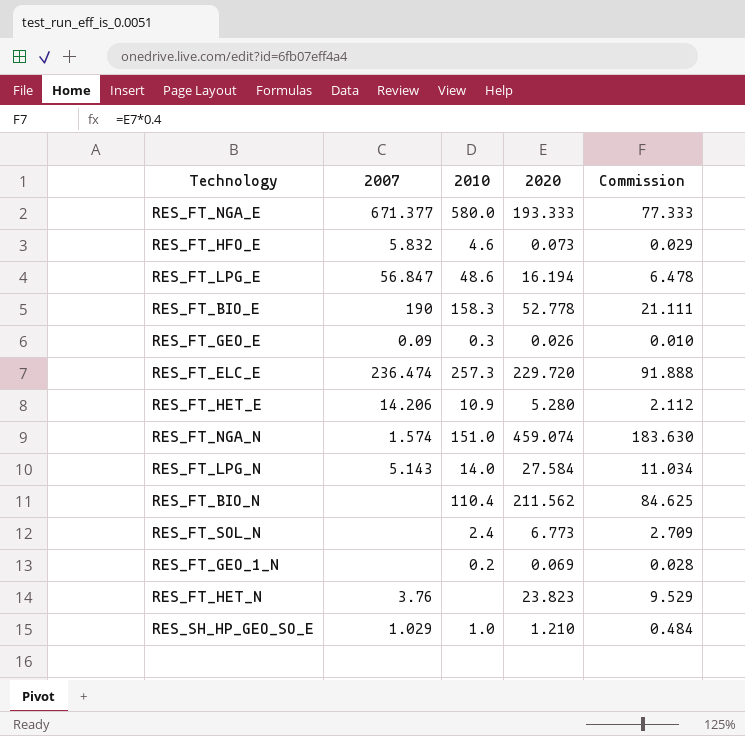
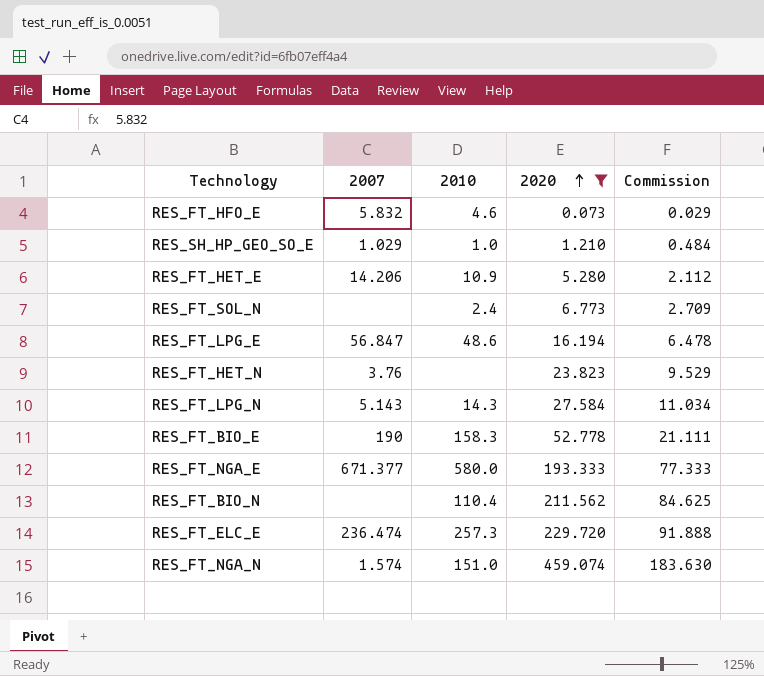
filter: none -> 2020 >= 0.073
row order: none -> 2020 ascending
RES_FT_LPG_N | 2010: 14.0 -> 14.3

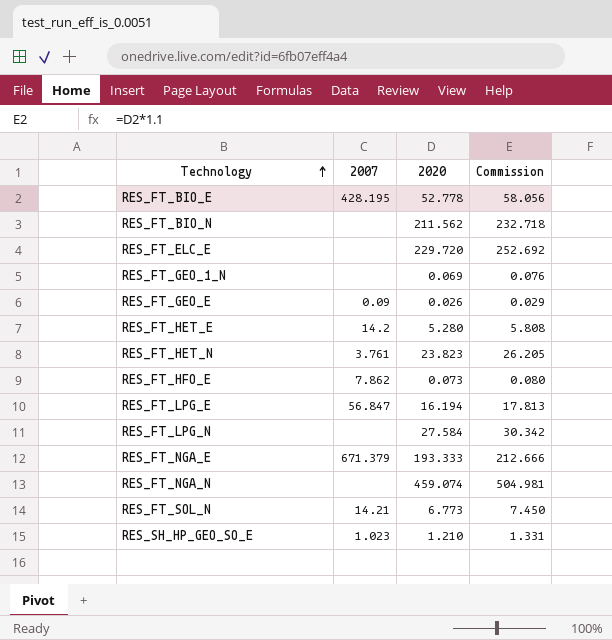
filter: 2020 >= 0.073 -> none
row order: 2020 ascending -> Technology ascending
column 2010 | position: 3 -> none
column Commission | formula: [2020] * 0.4 -> [2020] * 1.1
RES_FT_BIO_E | 2007: 190 -> 428.195
RES_FT_ELC_E | 2007: 236.474 -> none
RES_FT_HET_E | 2007: 14.206 -> 14.2
RES_FT_HET_N | 2007: 3.76 -> 3.761
RES_FT_HFO_E | 2007: 5.832 -> 7.862
RES_FT_LPG_N | 2007: 5.143 -> none
RES_FT_NGA_E | 2007: 671.377 -> 671.379
RES_FT_NGA_N | 2007: 1.574 -> none
RES_FT_SOL_N | 2007: none -> 14.21
RES_SH_HP_GEO_SO_E | 2007: 1.029 -> 1.023

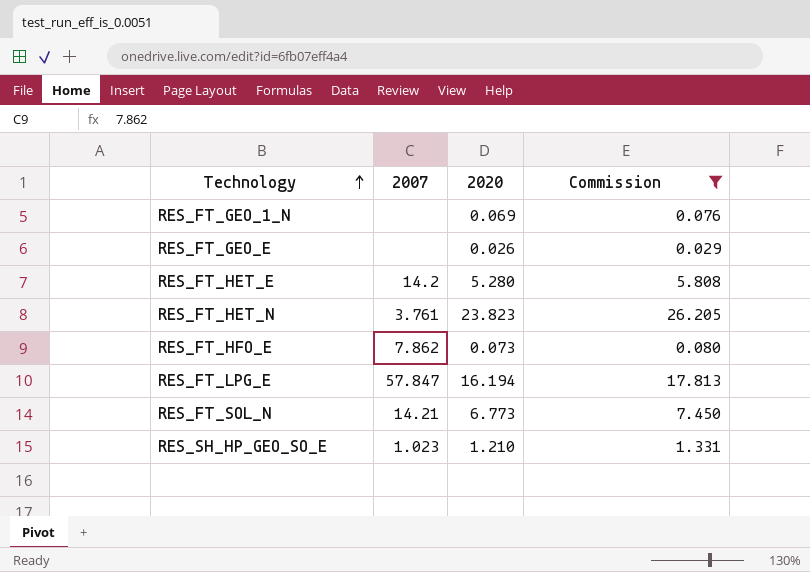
filter: none -> Commission <= 26.205
RES_FT_GEO_E | 2007: 0.09 -> none
RES_FT_LPG_E | 2007: 56.847 -> 57.847

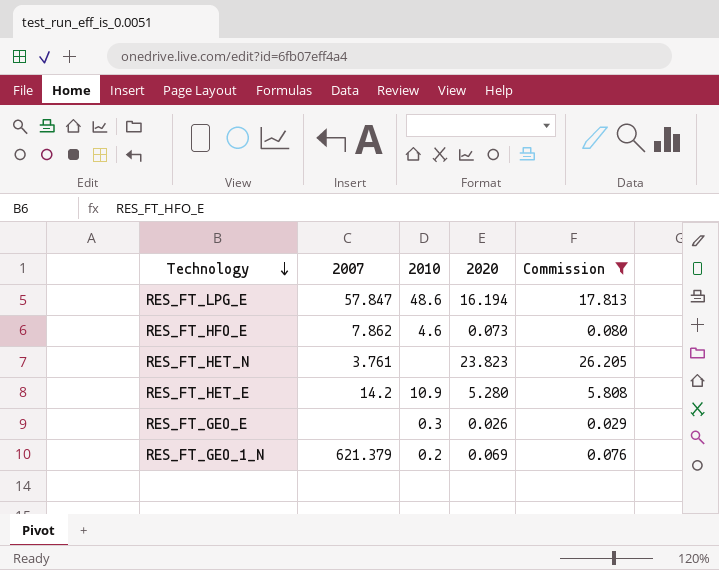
row order: Technology ascending -> Technology descending
column 2010 | position: none -> 3
row RES_FT_SOL_N: 14.21 | 6.773 | 7.450 -> none
row RES_SH_HP_GEO_SO_E: 1.023 | 1.210 | 1.331 -> none
RES_FT_GEO_1_N | 2007: none -> 621.379

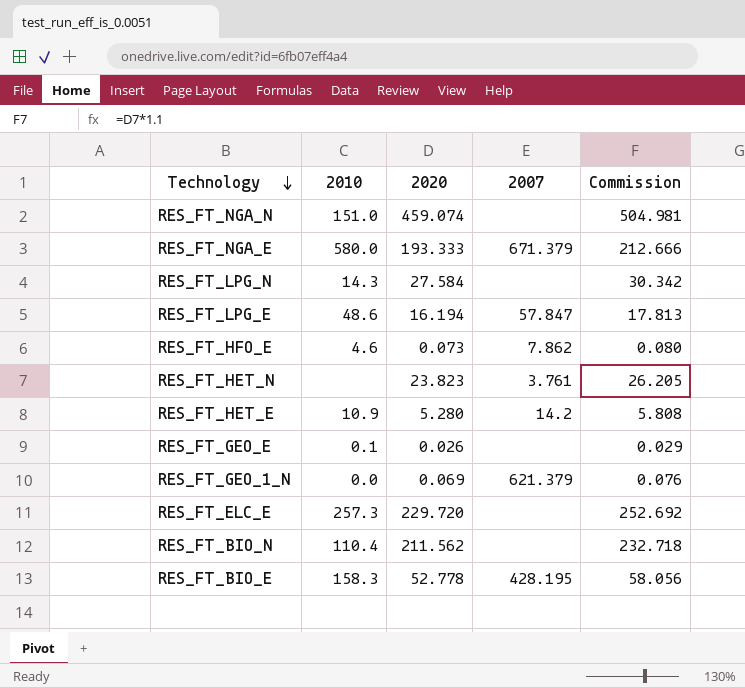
filter: Commission <= 26.205 -> none
column 2007 | position: 2 -> 4
RES_FT_GEO_E | 2010: 0.3 -> 0.1
RES_FT_GEO_1_N | 2010: 0.2 -> 0.0

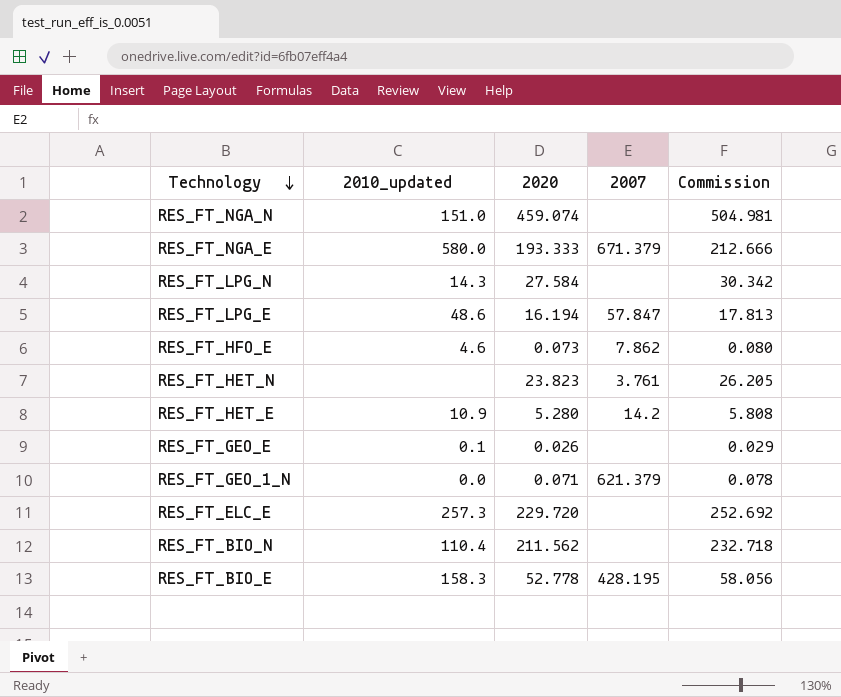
column name: 2010 -> 2010_updated
RES_FT_GEO_1_N | 2020: 0.069 -> 0.071
RES_FT_GEO_1_N | Commission: 0.076 -> 0.078

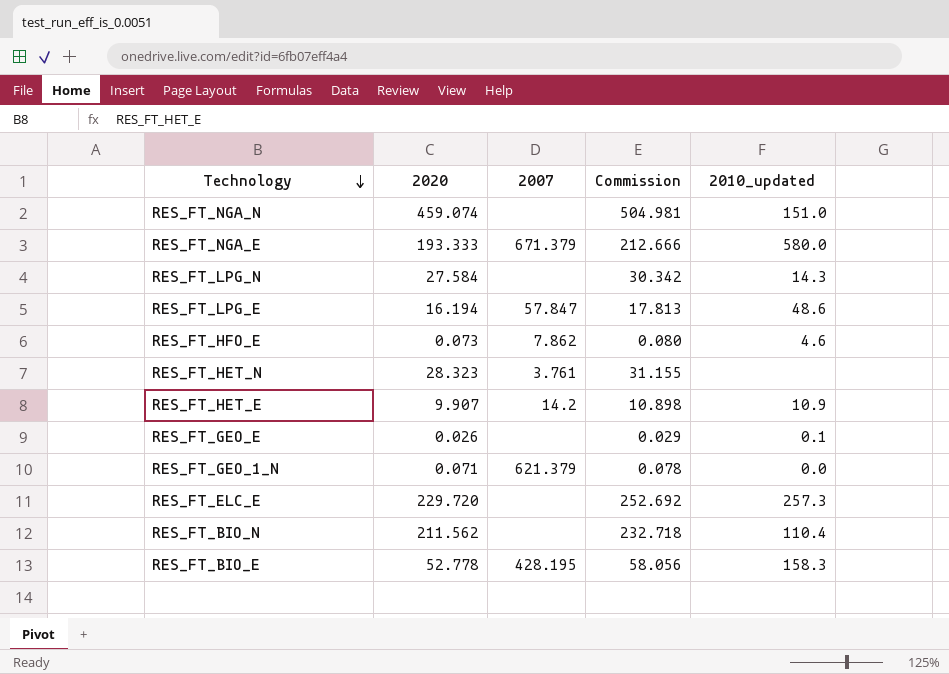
column 2010_updated | position: 2 -> 5
RES_FT_HET_N | 2020: 23.823 -> 28.323
RES_FT_HET_N | Commission: 26.205 -> 31.155
RES_FT_HET_E | 2020: 5.280 -> 9.907
RES_FT_HET_E | Commission: 5.808 -> 10.898

